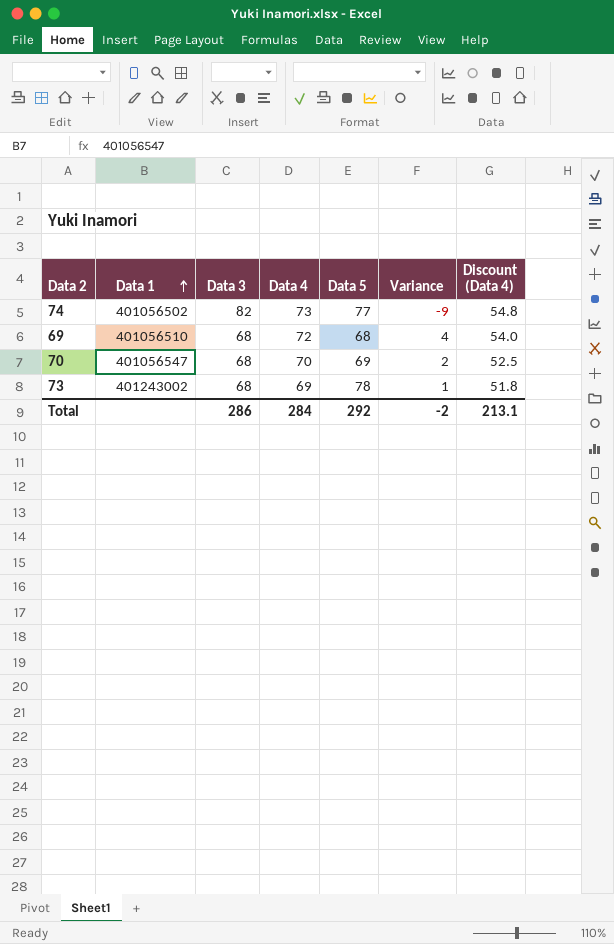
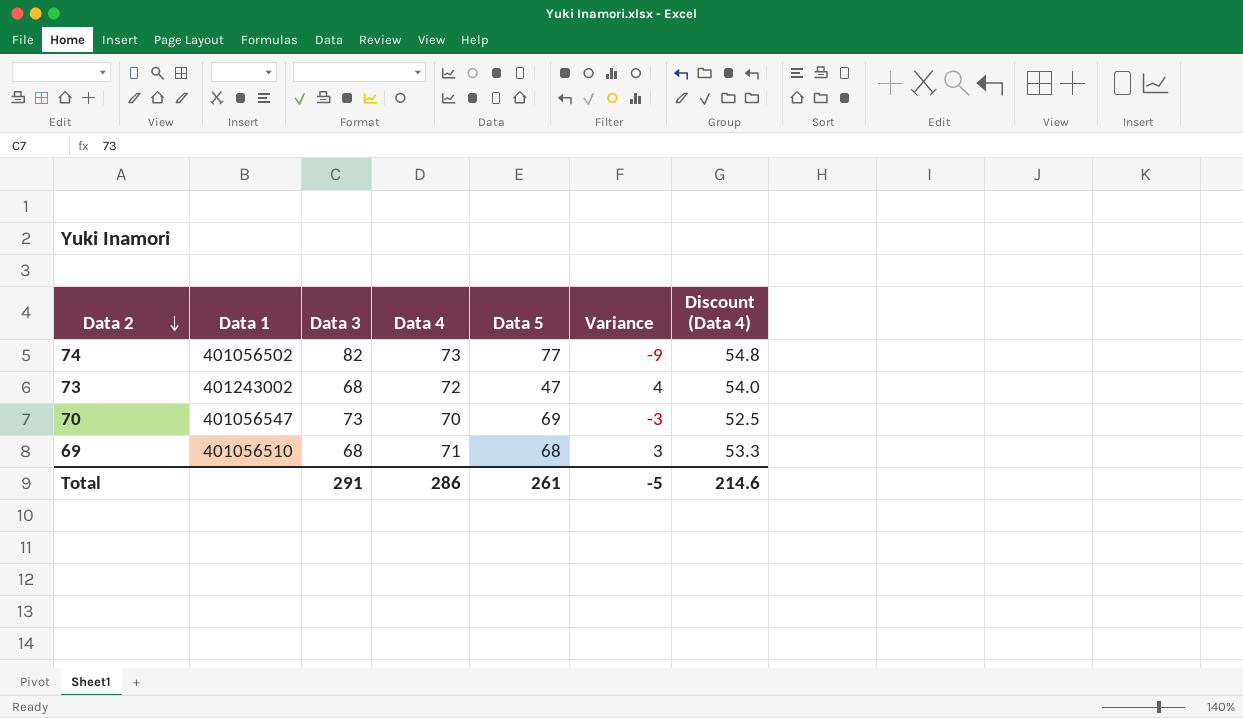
row order: Data 1 ascending -> Data 2 descending
73 | Data 4: 69 -> 72
73 | Data 5: 78 -> 47
73 | Variance: 1 -> 4
73 | Discount (Data 4): 51.8 -> 54.0
70 | Data 3: 68 -> 73
70 | Variance: 2 -> -3
69 | Data 4: 72 -> 71
69 | Variance: 4 -> 3
69 | Discount (Data 4): 54.0 -> 53.3
Total | Data 3: 286 -> 291
Total | Data 4: 284 -> 286
Total | Data 5: 292 -> 261
Total | Variance: -2 -> -5
Total | Discount (Data 4): 213.1 -> 214.6

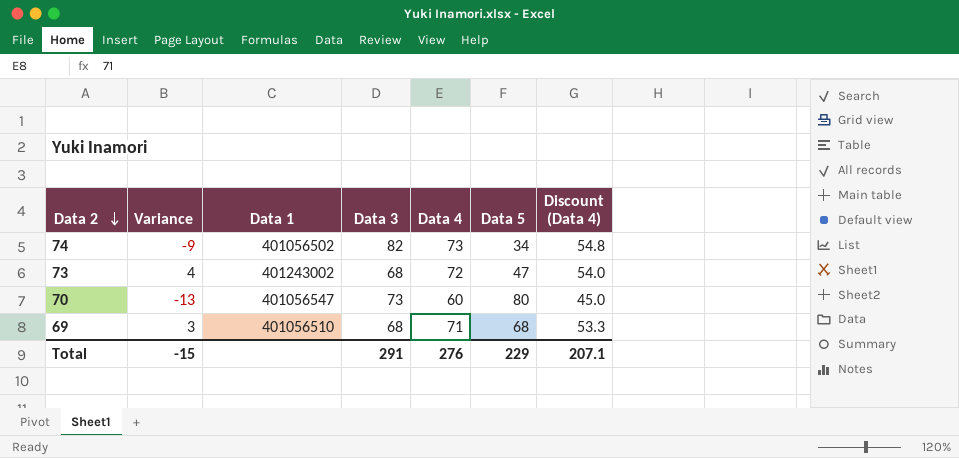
column Variance | position: 6 -> 2
74 | Data 5: 77 -> 34
70 | Variance: -3 -> -13
70 | Data 4: 70 -> 60
70 | Data 5: 69 -> 80
70 | Discount (Data 4): 52.5 -> 45.0
Total | Variance: -5 -> -15
Total | Data 4: 286 -> 276
Total | Data 5: 261 -> 229
Total | Discount (Data 4): 214.6 -> 207.1

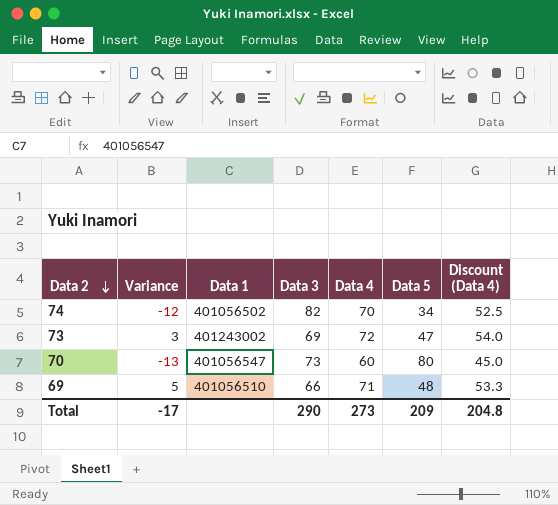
74 | Variance: -9 -> -12
74 | Data 4: 73 -> 70
74 | Discount (Data 4): 54.8 -> 52.5
73 | Variance: 4 -> 3
73 | Data 3: 68 -> 69
69 | Variance: 3 -> 5
69 | Data 3: 68 -> 66
69 | Data 5: 68 -> 48
Total | Variance: -15 -> -17
Total | Data 3: 291 -> 290
Total | Data 4: 276 -> 273
Total | Data 5: 229 -> 209
Total | Discount (Data 4): 207.1 -> 204.8

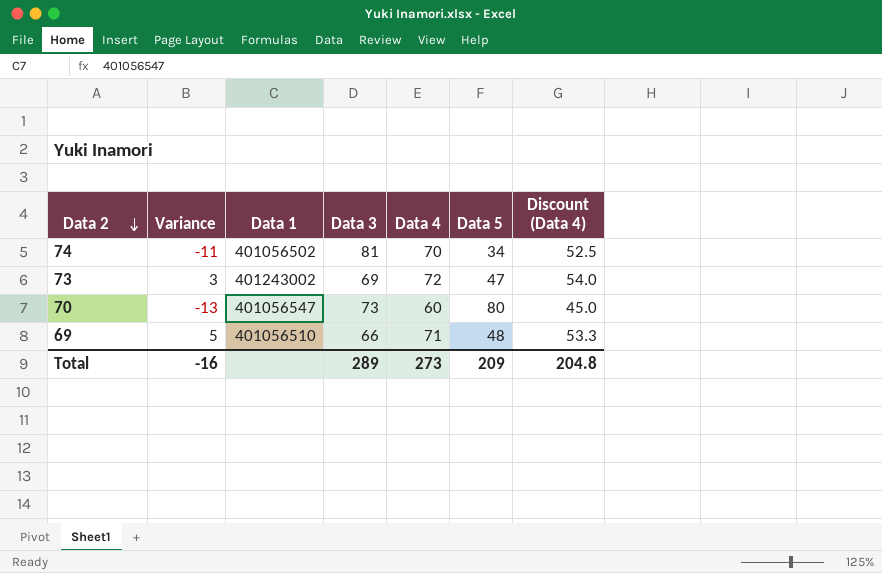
74 | Variance: -12 -> -11
74 | Data 3: 82 -> 81
Total | Variance: -17 -> -16
Total | Data 3: 290 -> 289

